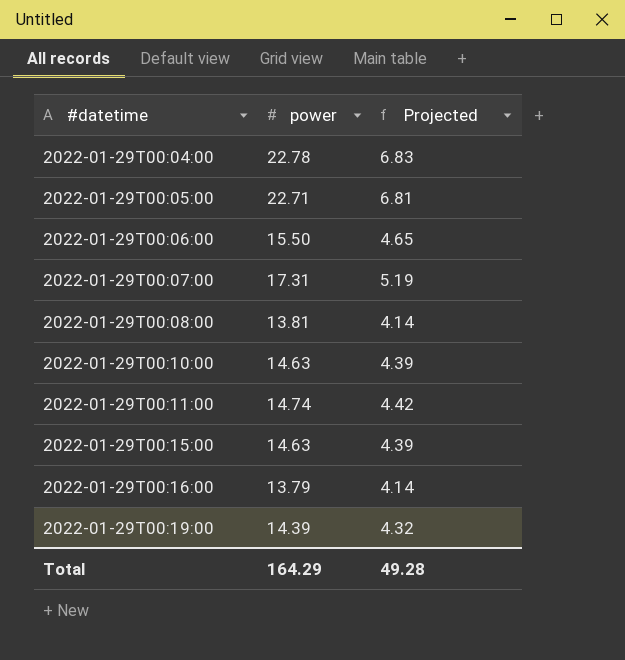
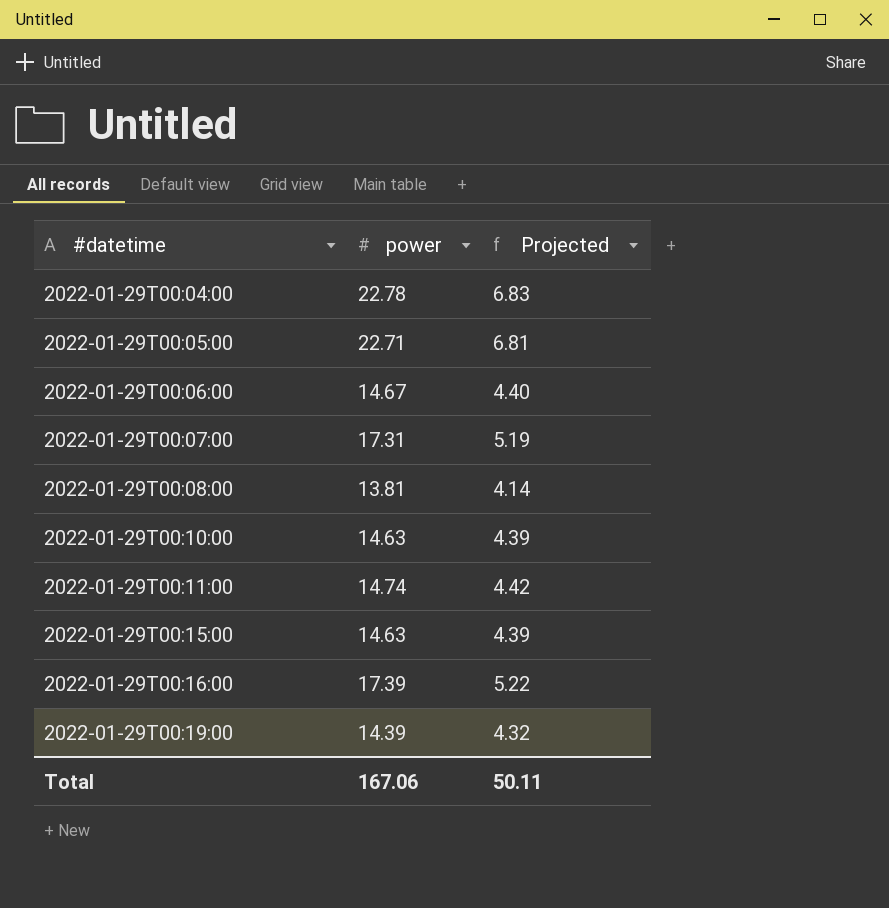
2022-01-29T00:06:00 | power: 15.50 -> 14.67
2022-01-29T00:06:00 | Projected: 4.65 -> 4.40
2022-01-29T00:16:00 | power: 13.79 -> 17.39
2022-01-29T00:16:00 | Projected: 4.14 -> 5.22
Total | power: 164.29 -> 167.06
Total | Projected: 49.28 -> 50.11

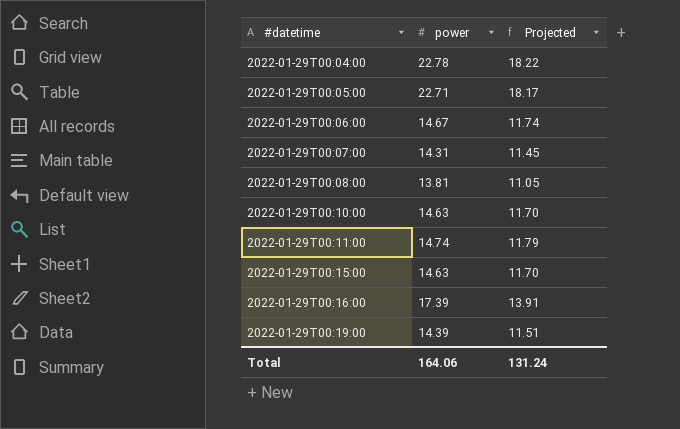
column Projected | formula: [power] * 0.3 -> [power] * 0.8
2022-01-29T00:07:00 | power: 17.31 -> 14.31
Total | power: 167.06 -> 164.06
Total | Projected: 50.11 -> 131.24

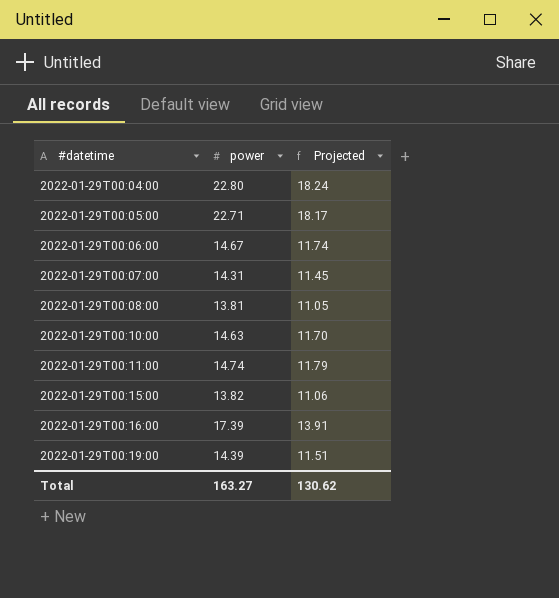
2022-01-29T00:04:00 | power: 22.78 -> 22.80
2022-01-29T00:04:00 | Projected: 18.22 -> 18.24
2022-01-29T00:15:00 | power: 14.63 -> 13.82
2022-01-29T00:15:00 | Projected: 11.70 -> 11.06
Total | power: 164.06 -> 163.27
Total | Projected: 131.24 -> 130.62

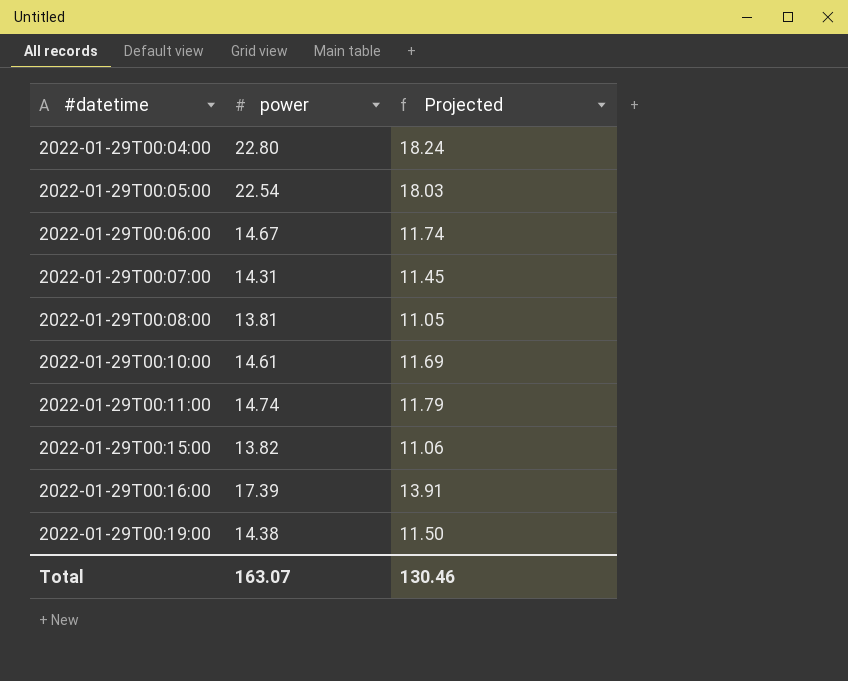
2022-01-29T00:05:00 | power: 22.71 -> 22.54
2022-01-29T00:05:00 | Projected: 18.17 -> 18.03
2022-01-29T00:10:00 | power: 14.63 -> 14.61
2022-01-29T00:10:00 | Projected: 11.70 -> 11.69
2022-01-29T00:19:00 | power: 14.39 -> 14.38
2022-01-29T00:19:00 | Projected: 11.51 -> 11.50
Total | power: 163.27 -> 163.07
Total | Projected: 130.62 -> 130.46

